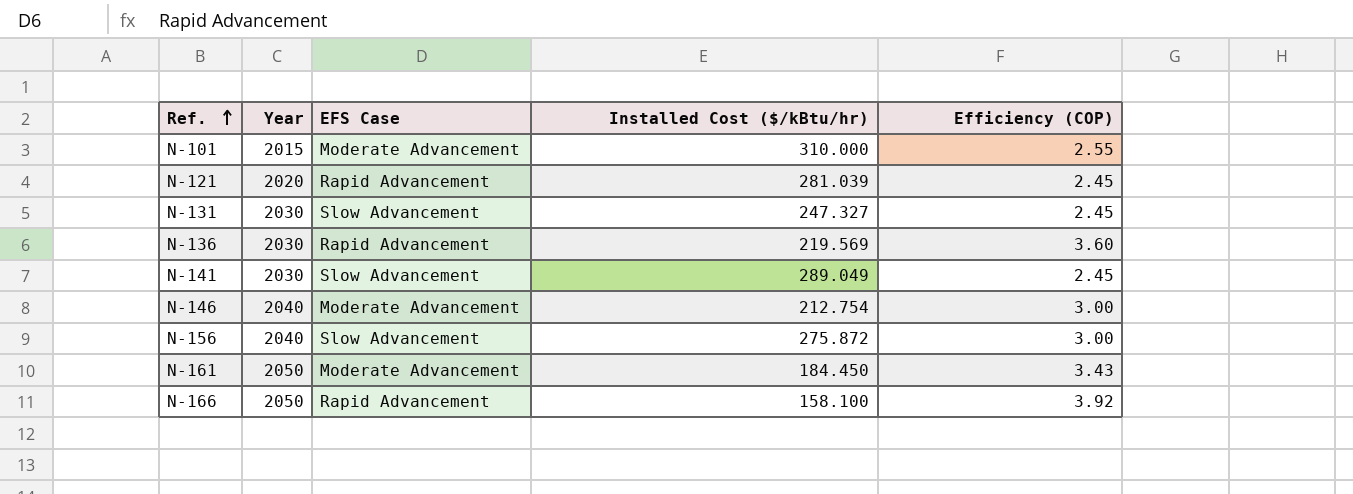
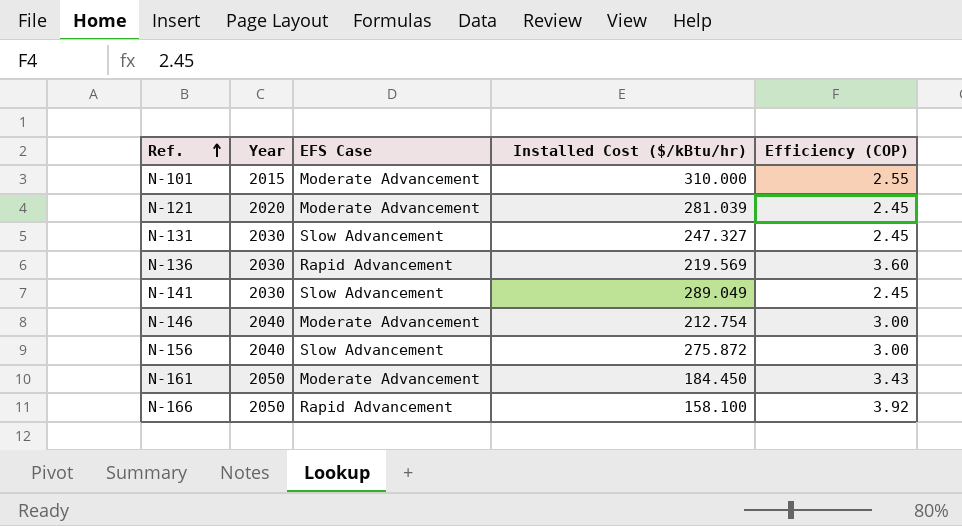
N-121 | EFS Case: Rapid Advancement -> Moderate Advancement

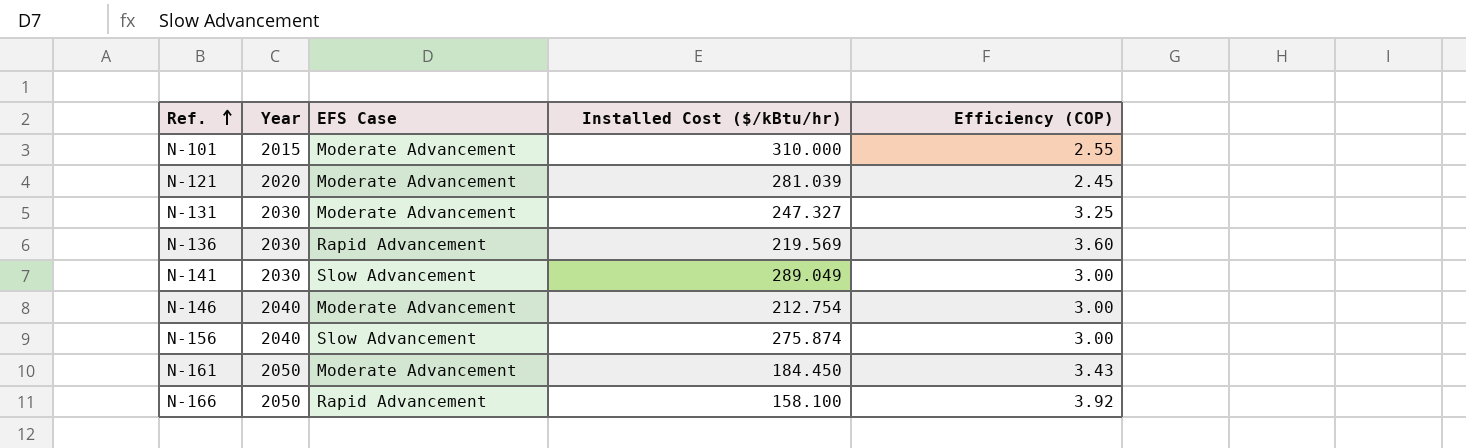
N-131 | EFS Case: Slow Advancement -> Moderate Advancement
N-131 | Efficiency (COP): 2.45 -> 3.25
N-141 | Efficiency (COP): 2.45 -> 3.00
N-156 | Installed Cost ($/kBtu/hr): 275.872 -> 275.874

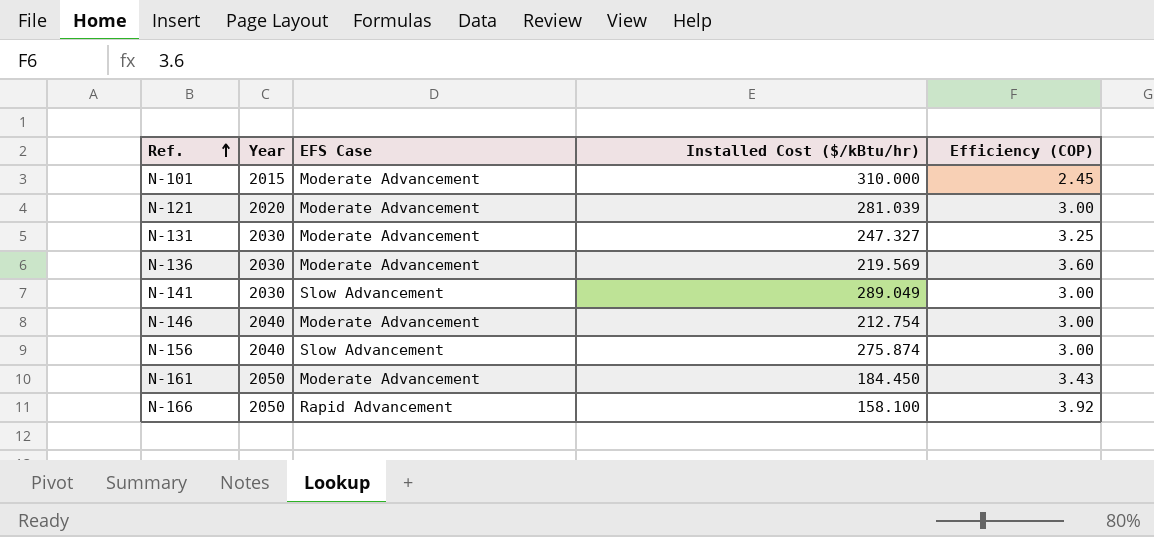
N-101 | Efficiency (COP): 2.55 -> 2.45
N-121 | Efficiency (COP): 2.45 -> 3.00
N-136 | EFS Case: Rapid Advancement -> Moderate Advancement

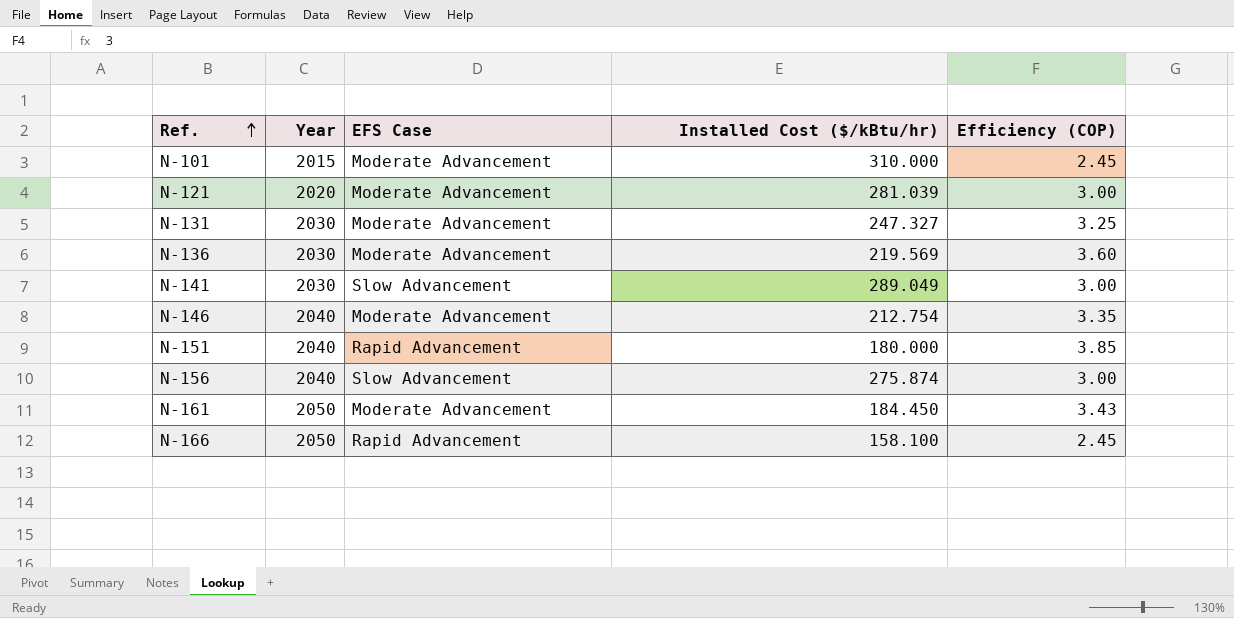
N-146 | Efficiency (COP): 3.00 -> 3.35
row N-151: none -> 2040 | Rapid Advancement | 180.000 | 3.85
N-166 | Efficiency (COP): 3.92 -> 2.45

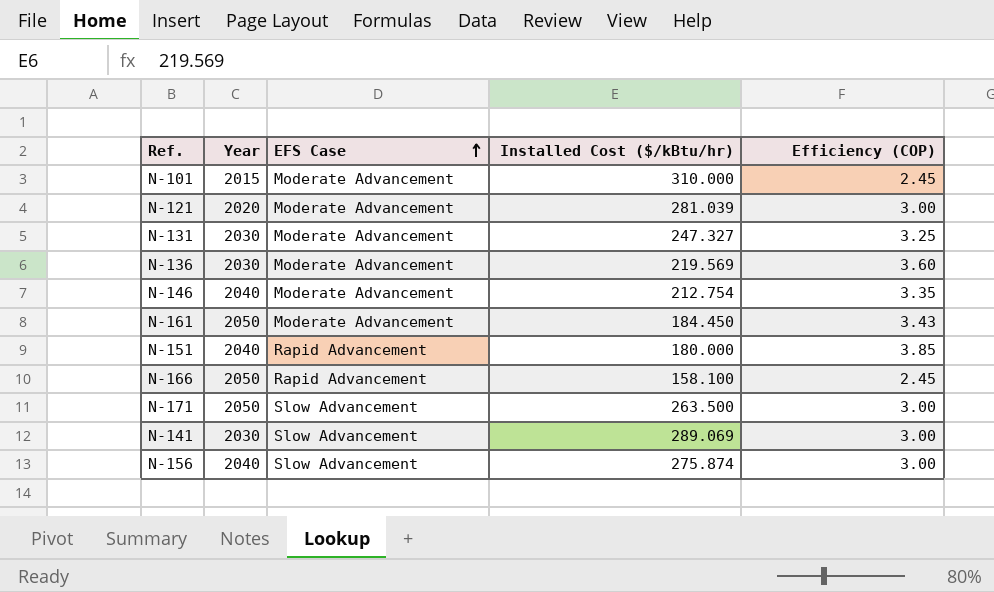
row order: Ref. ascending -> EFS Case ascending
row N-171: none -> 2050 | Slow Advancement | 263.500 | 3.00
N-141 | Installed Cost ($/kBtu/hr): 289.049 -> 289.069

